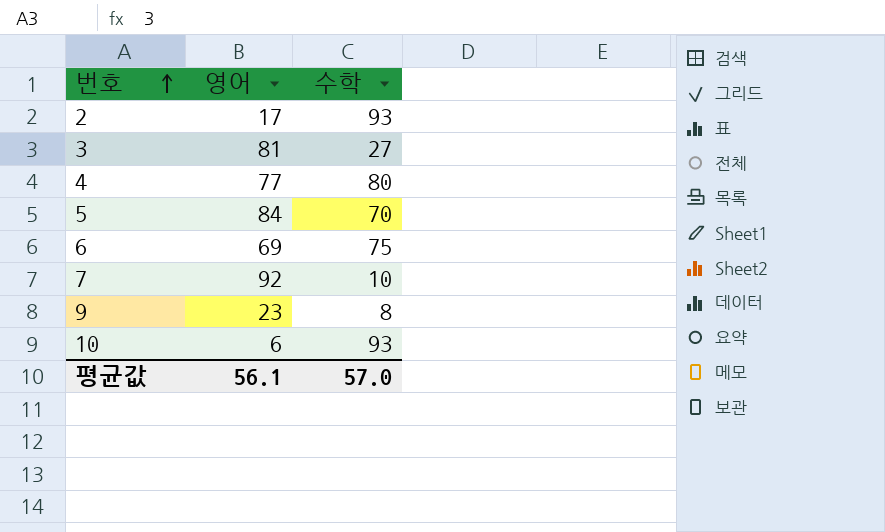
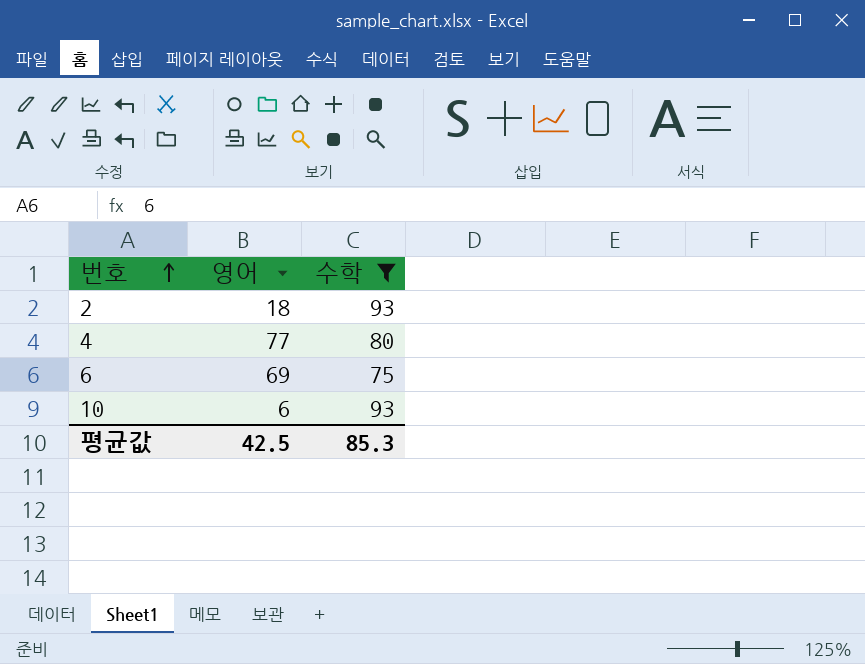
filter: none -> 수학 >= 75
2 | 영어: 17 -> 18
평균값 | 영어: 56.1 -> 42.5
평균값 | 수학: 57.0 -> 85.3

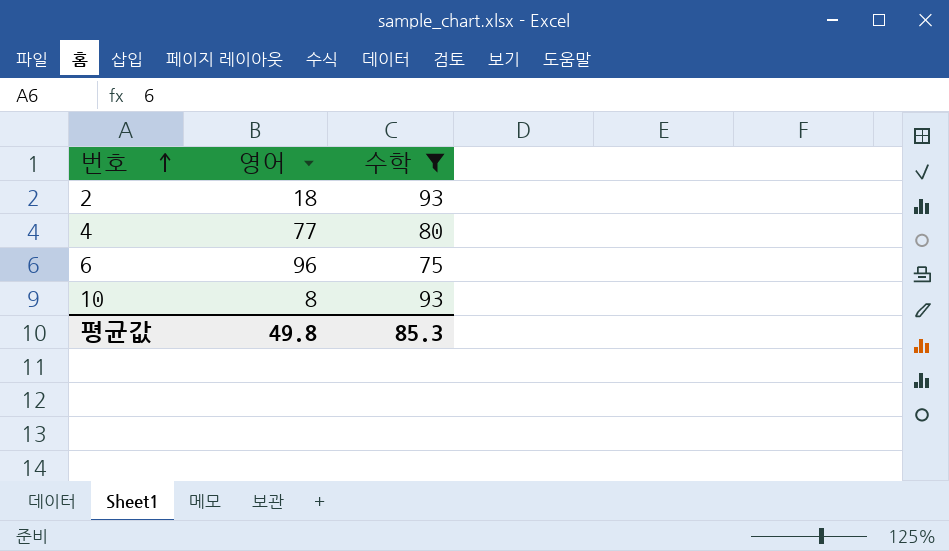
6 | 영어: 69 -> 96
10 | 영어: 6 -> 8
평균값 | 영어: 42.5 -> 49.8

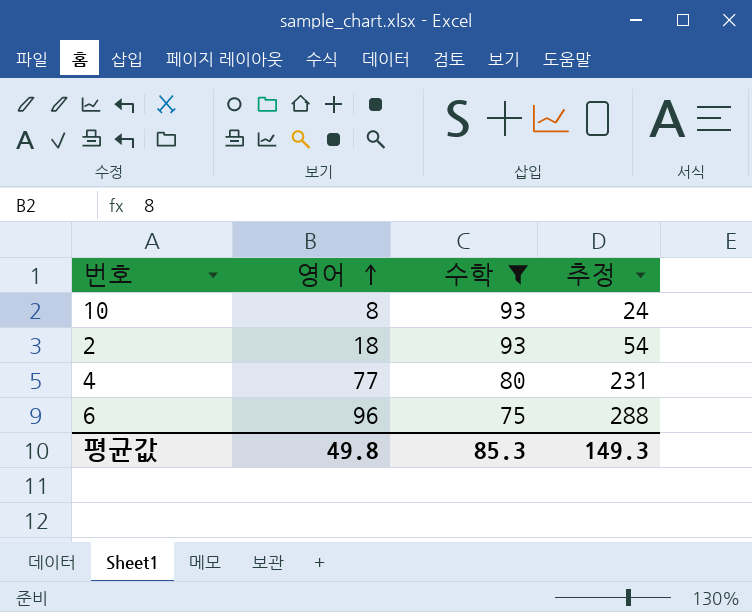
row order: 번호 ascending -> 영어 ascending
column 추정 | formula: none -> [영어] * 3

